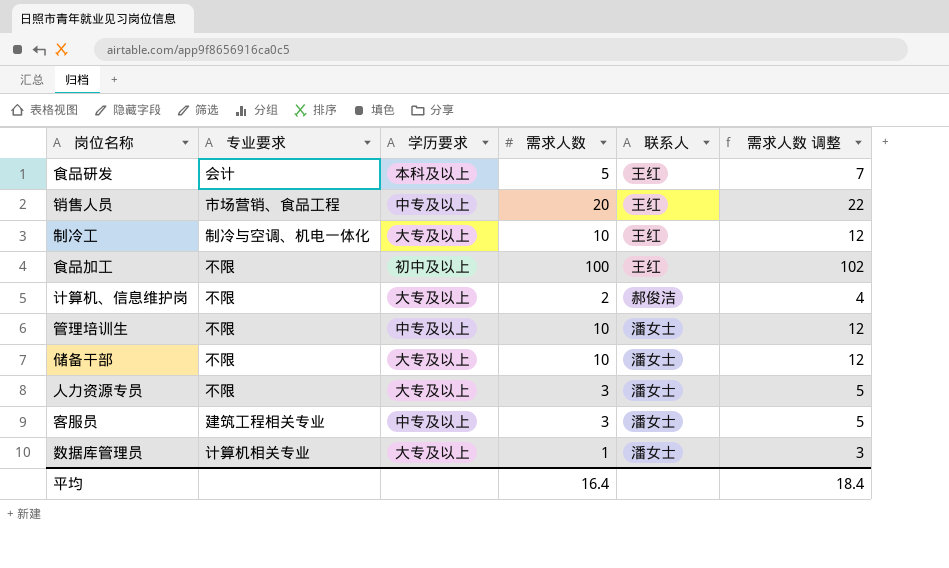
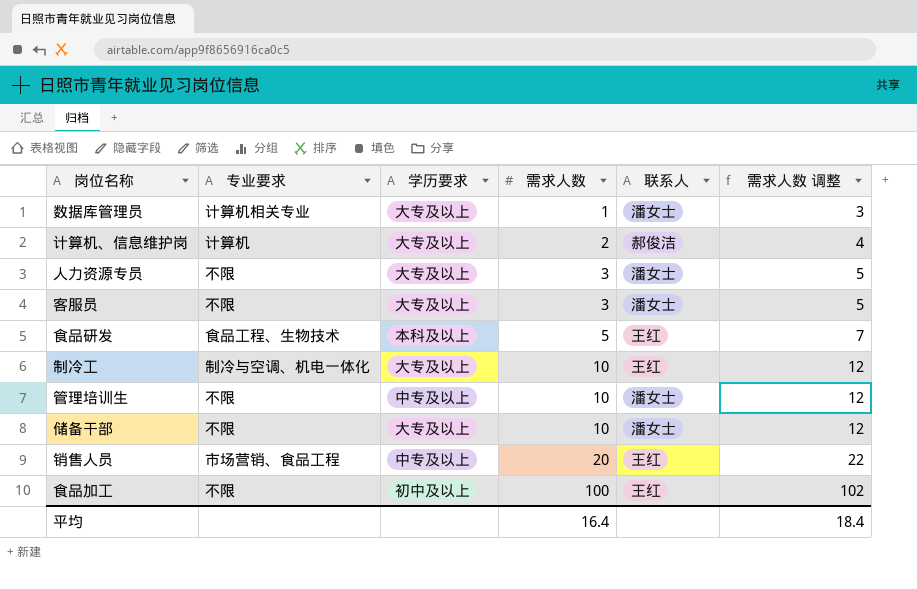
row order: none -> 需求人数 ascending
计算机、信息维护岗 | 专业要求: 不限 -> 计算机
客服员 | 专业要求: 建筑工程相关专业 -> 不限
客服员 | 学历要求: 中专及以上 -> 大专及以上
食品研发 | 专业要求: 会计 -> 食品工程、生物技术

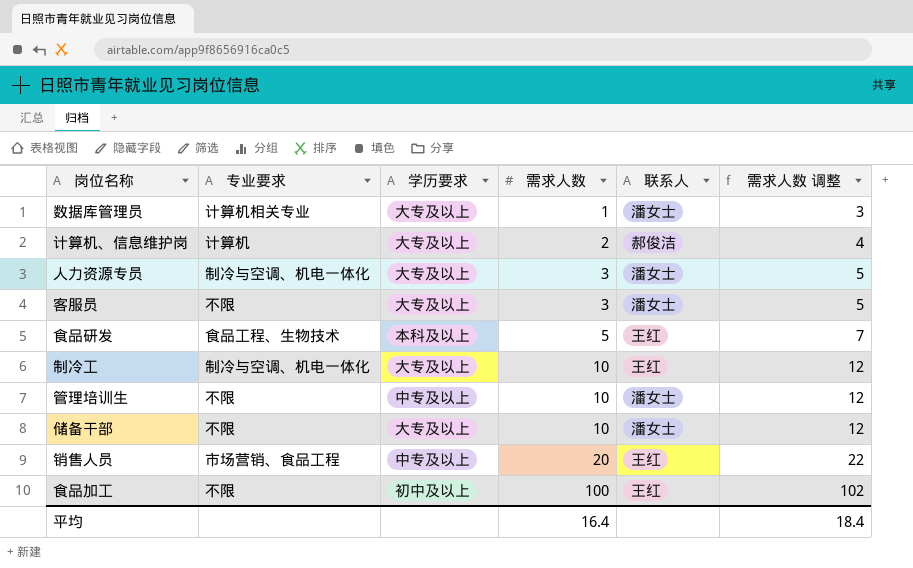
人力资源专员 | 专业要求: 不限 -> 制冷与空调、机电一体化

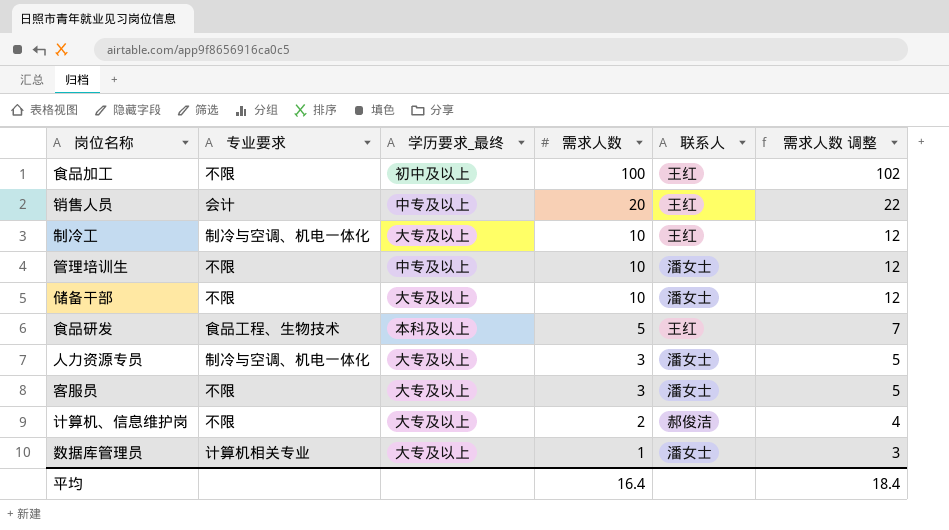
row order: 需求人数 ascending -> 需求人数 descending
column name: 学历要求 -> 学历要求_最终
销售人员 | 专业要求: 市场营销、食品工程 -> 会计
计算机、信息维护岗 | 专业要求: 计算机 -> 不限

